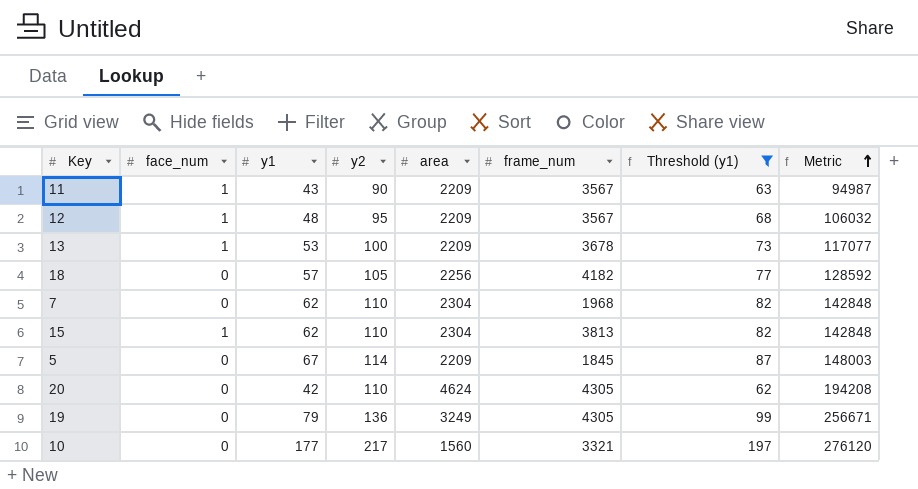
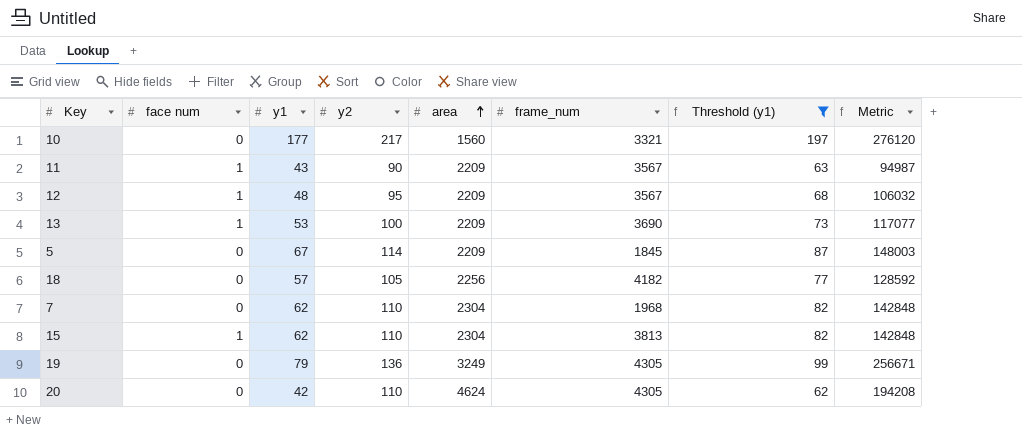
row order: Metric ascending -> area ascending
column name: face_num -> face num
13 | frame_num: 3678 -> 3690

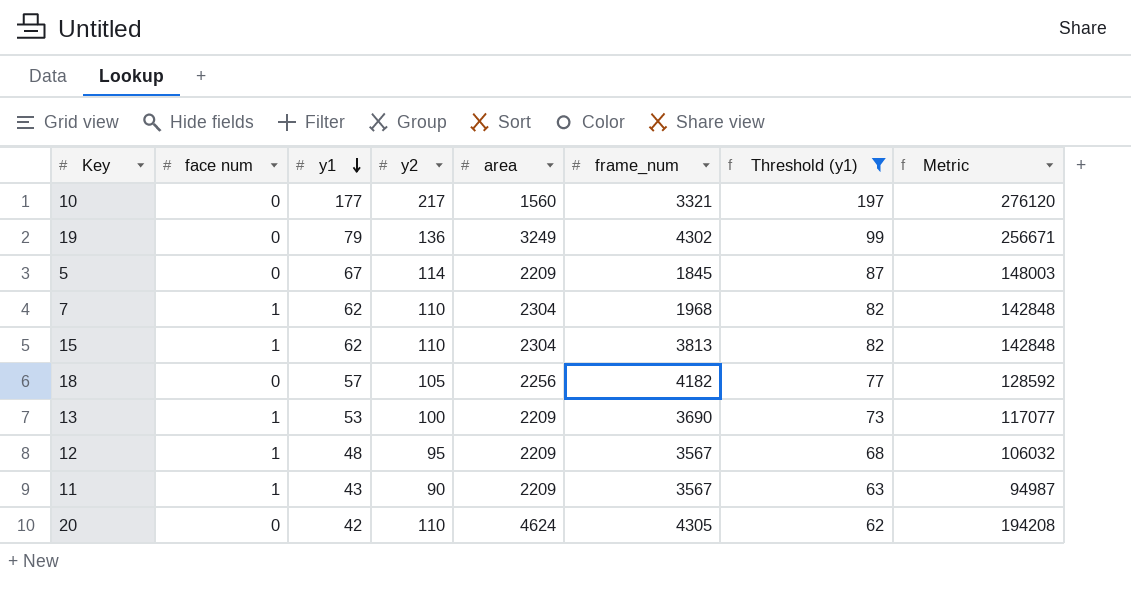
row order: area ascending -> y1 descending
19 | frame_num: 4305 -> 4302
7 | face num: 0 -> 1

